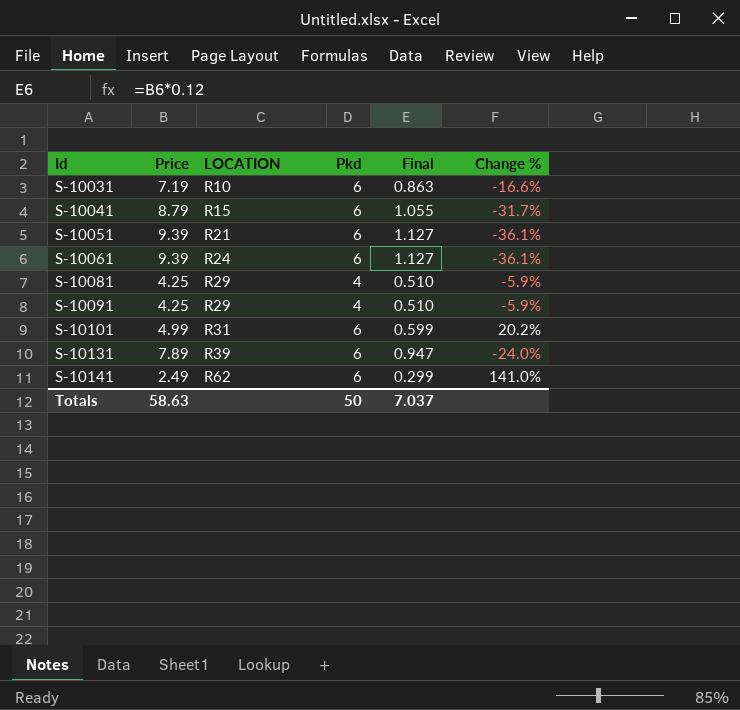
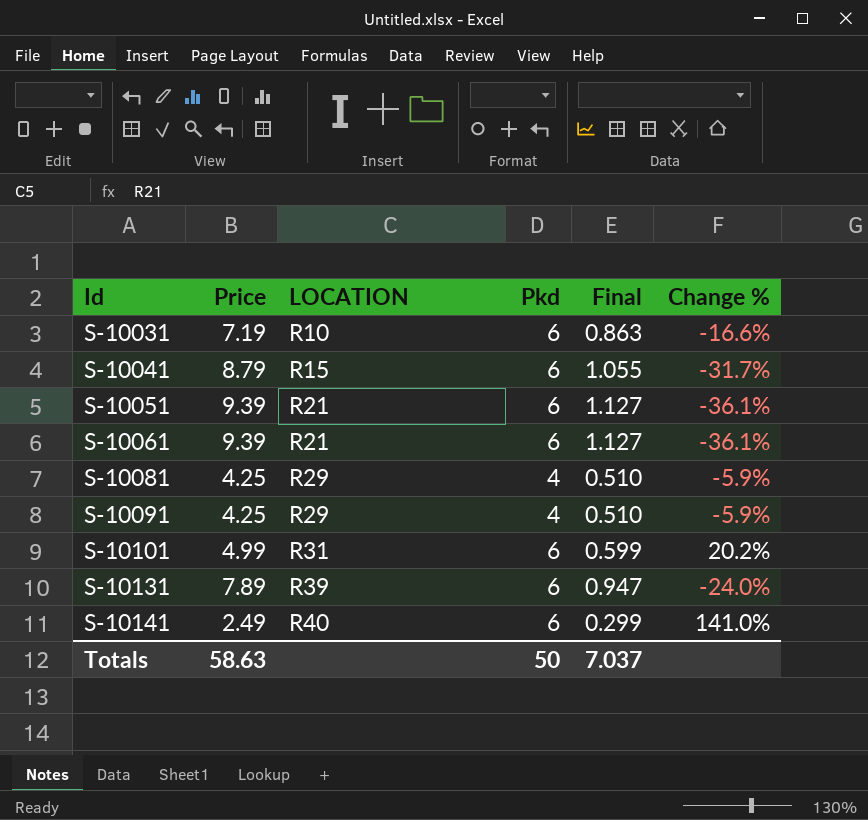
S-10061 | LOCATION: R24 -> R21
S-10141 | LOCATION: R62 -> R40

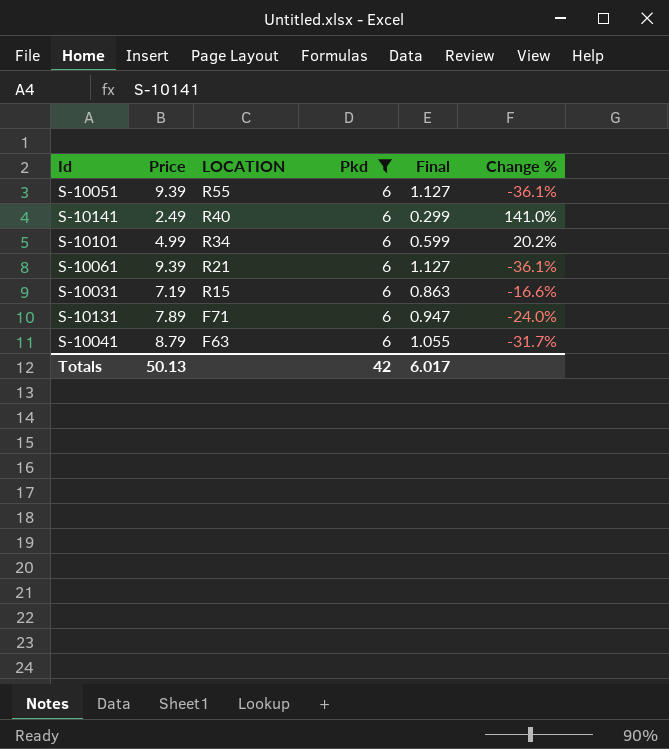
filter: none -> Pkd = 6
row order: Id ascending -> LOCATION descending
S-10051 | LOCATION: R21 -> R55
S-10101 | LOCATION: R31 -> R34
S-10031 | LOCATION: R10 -> R15
S-10131 | LOCATION: R39 -> F71
S-10041 | LOCATION: R15 -> F63
Totals | Price: 58.63 -> 50.13
Totals | Pkd: 50 -> 42
Totals | Final: 7.037 -> 6.017

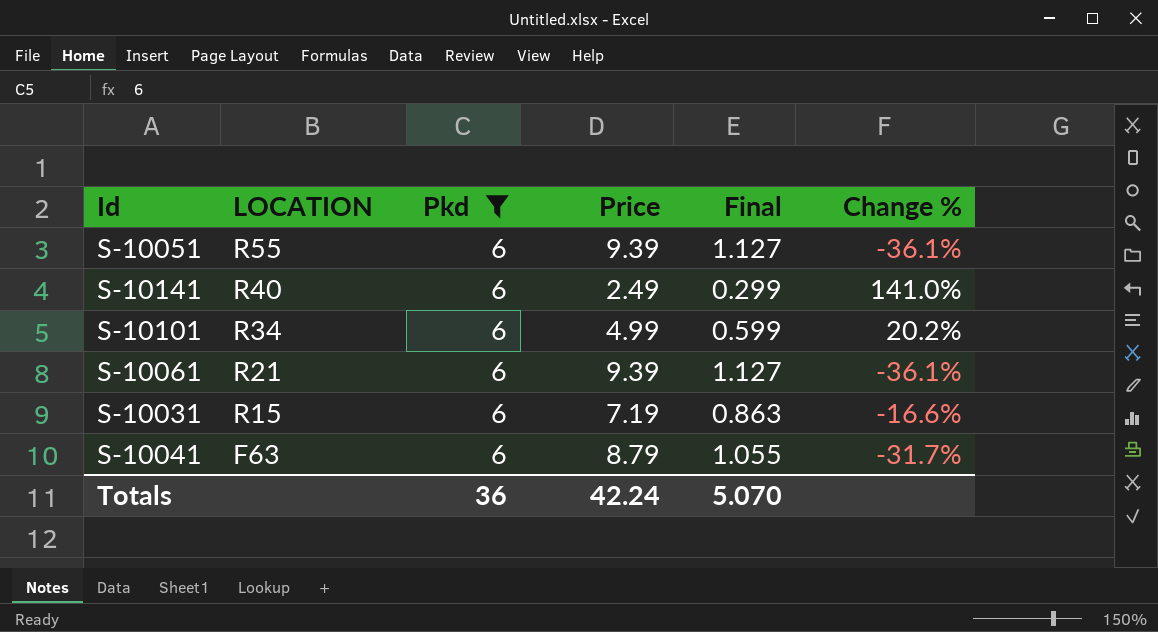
column Price | position: 2 -> 4
row S-10131: 7.89 | F71 | 6 | 0.947 | -24.0% -> none
Totals | Pkd: 42 -> 36
Totals | Price: 50.13 -> 42.24
Totals | Final: 6.017 -> 5.070

